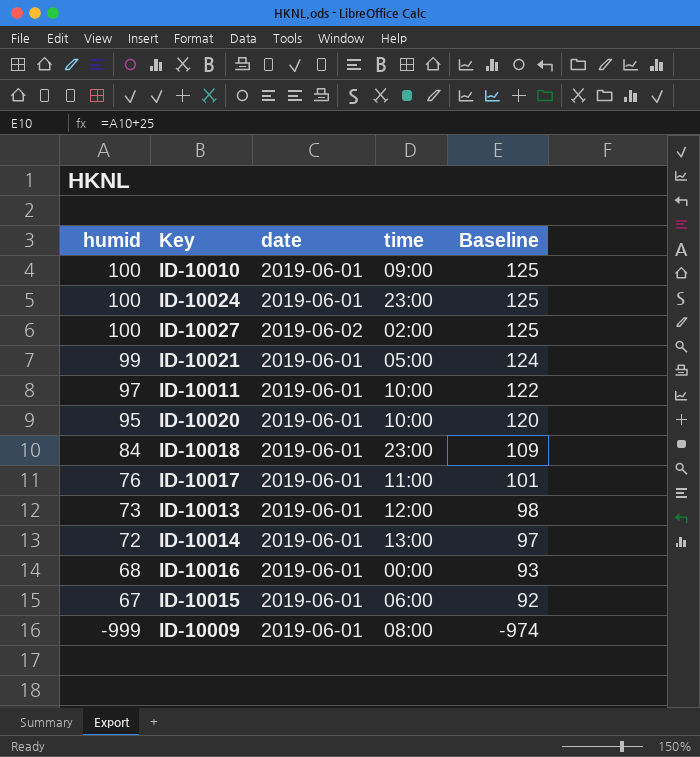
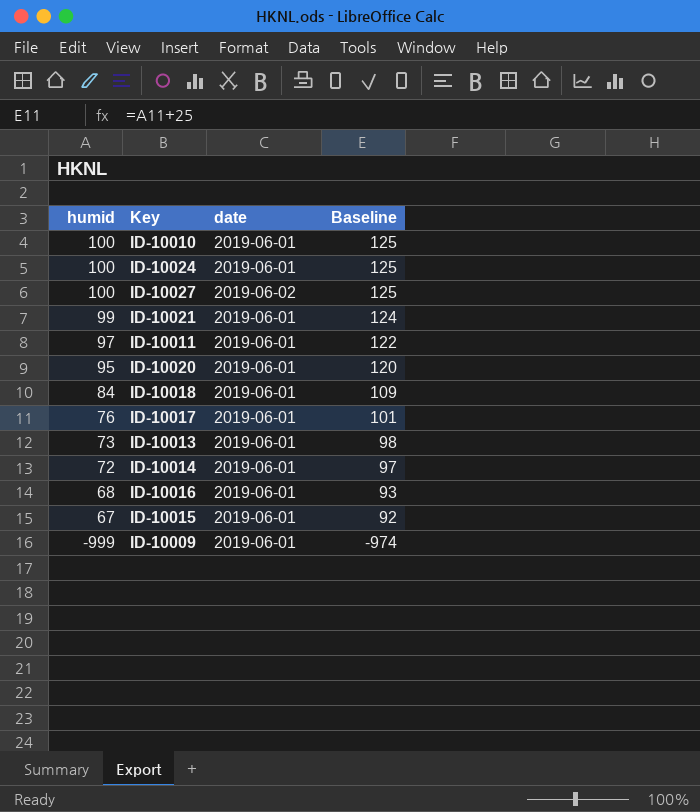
column time | position: 4 -> none

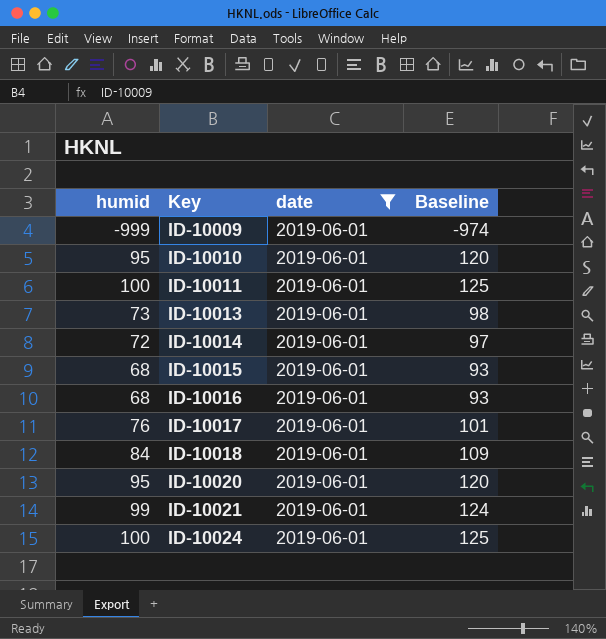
filter: none -> date = 2019-06-01
row order: humid descending -> Key ascending
ID-10010 | humid: 100 -> 95
ID-10010 | Baseline: 125 -> 120
ID-10011 | humid: 97 -> 100
ID-10011 | Baseline: 122 -> 125
ID-10015 | humid: 67 -> 68
ID-10015 | Baseline: 92 -> 93

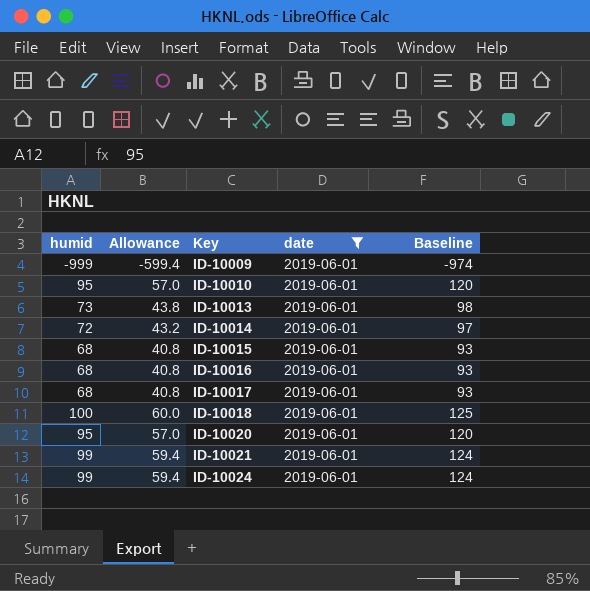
column Allowance | formula: none -> [humid] * 0.6
row ID-10011: 100 | 2019-06-01 | 125 -> none
ID-10017 | humid: 76 -> 68
ID-10017 | Baseline: 101 -> 93
ID-10018 | humid: 84 -> 100
ID-10018 | Baseline: 109 -> 125
ID-10024 | humid: 100 -> 99
ID-10024 | Baseline: 125 -> 124

